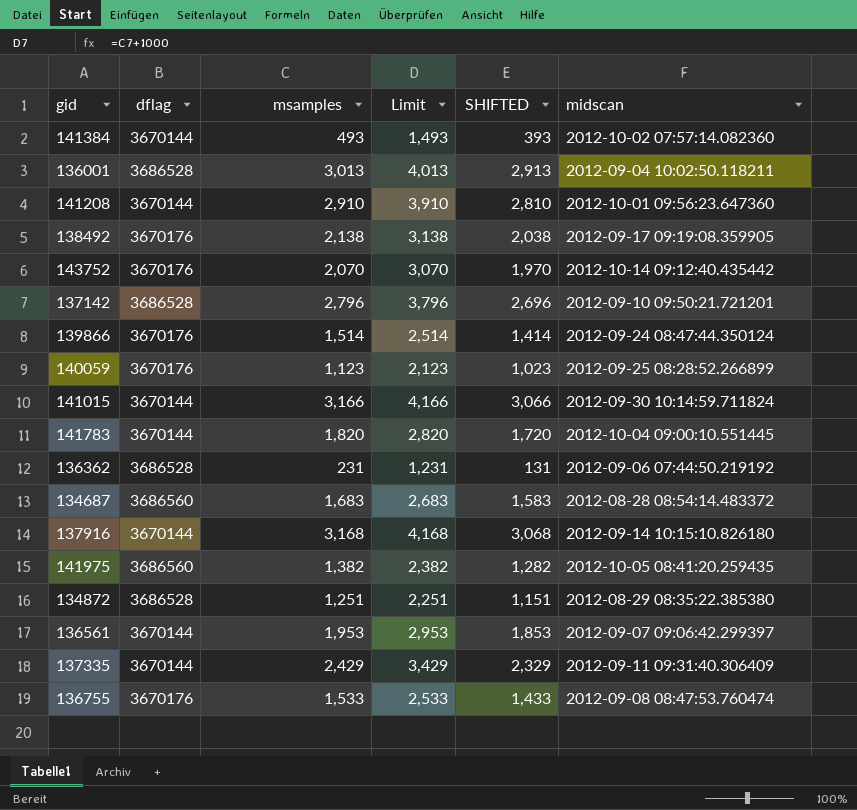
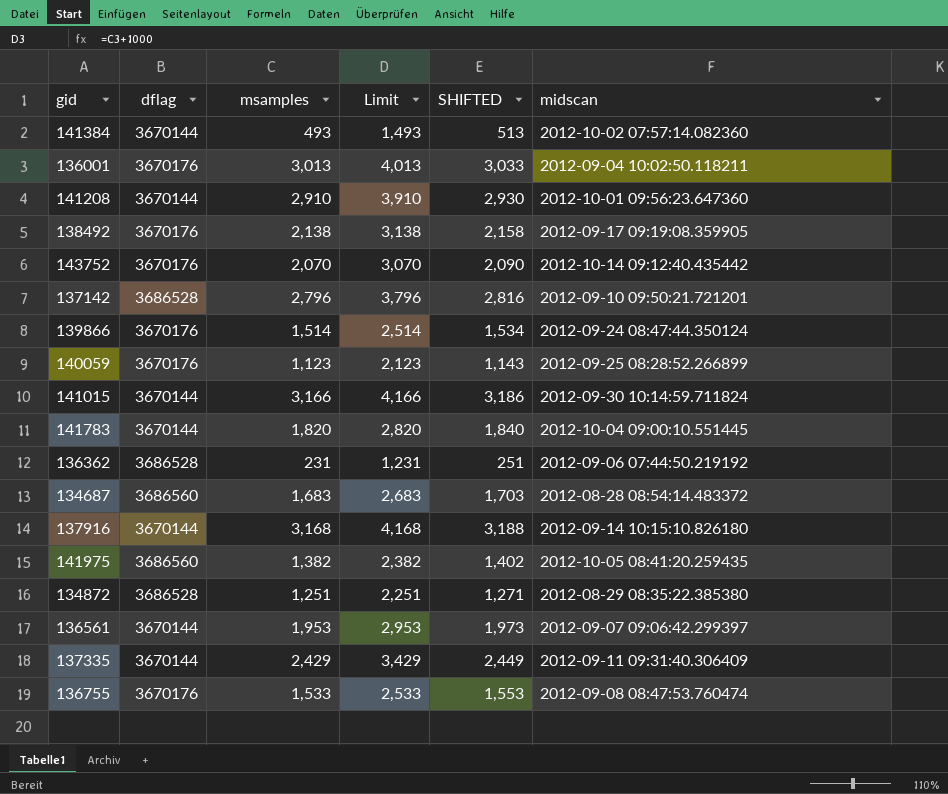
column SHIFTED | formula: [msamples] - 100 -> [msamples] + 20
136001 | dflag: 3686528 -> 3670176

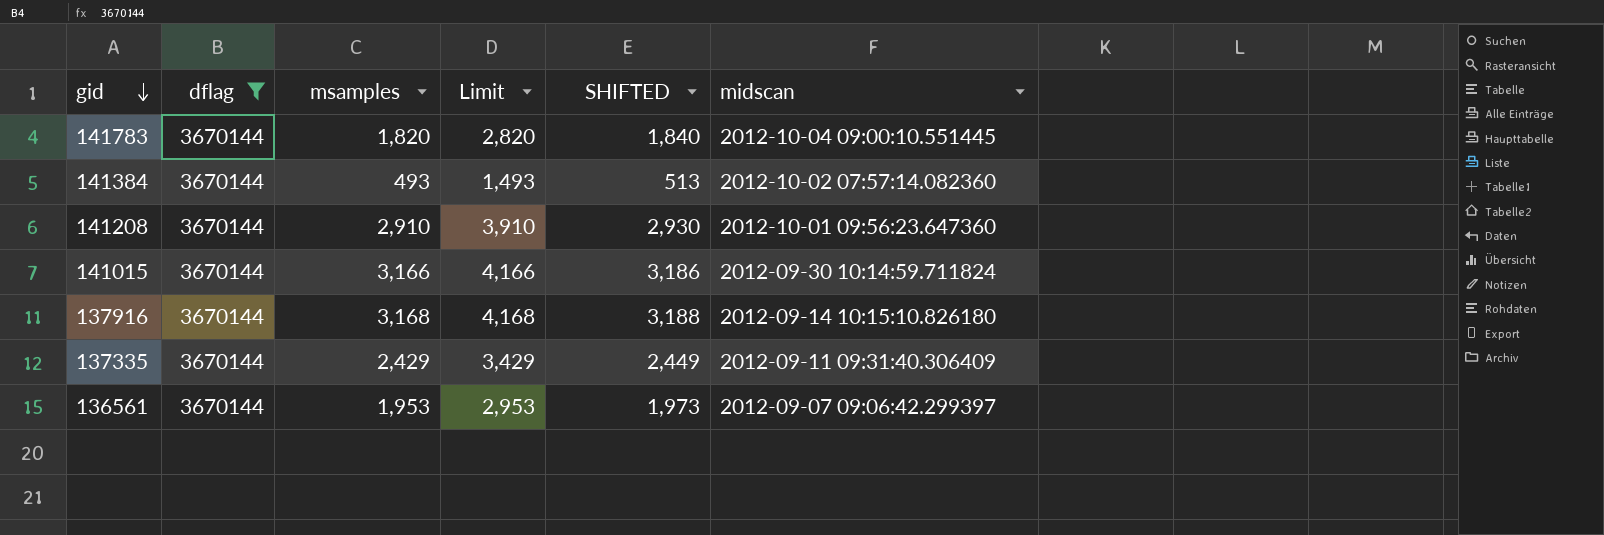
filter: none -> dflag = 3670144
row order: none -> gid descending

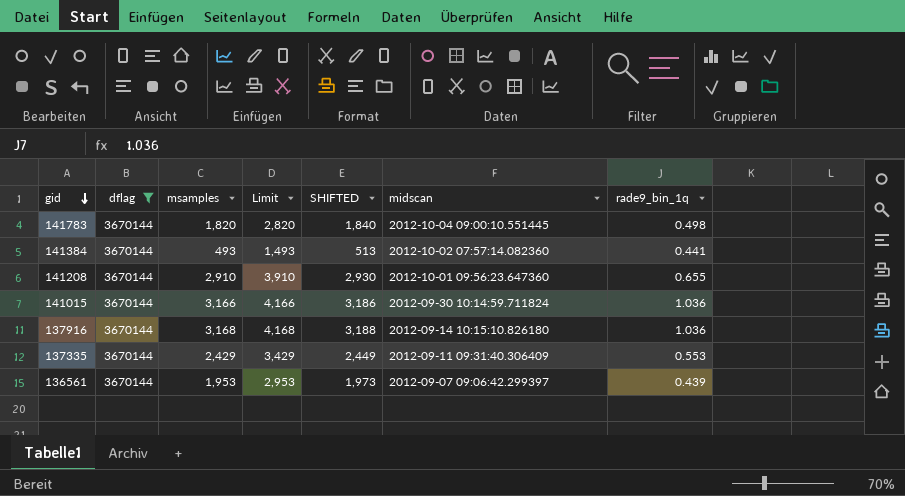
column rade9_bin_1q | position: none -> 7

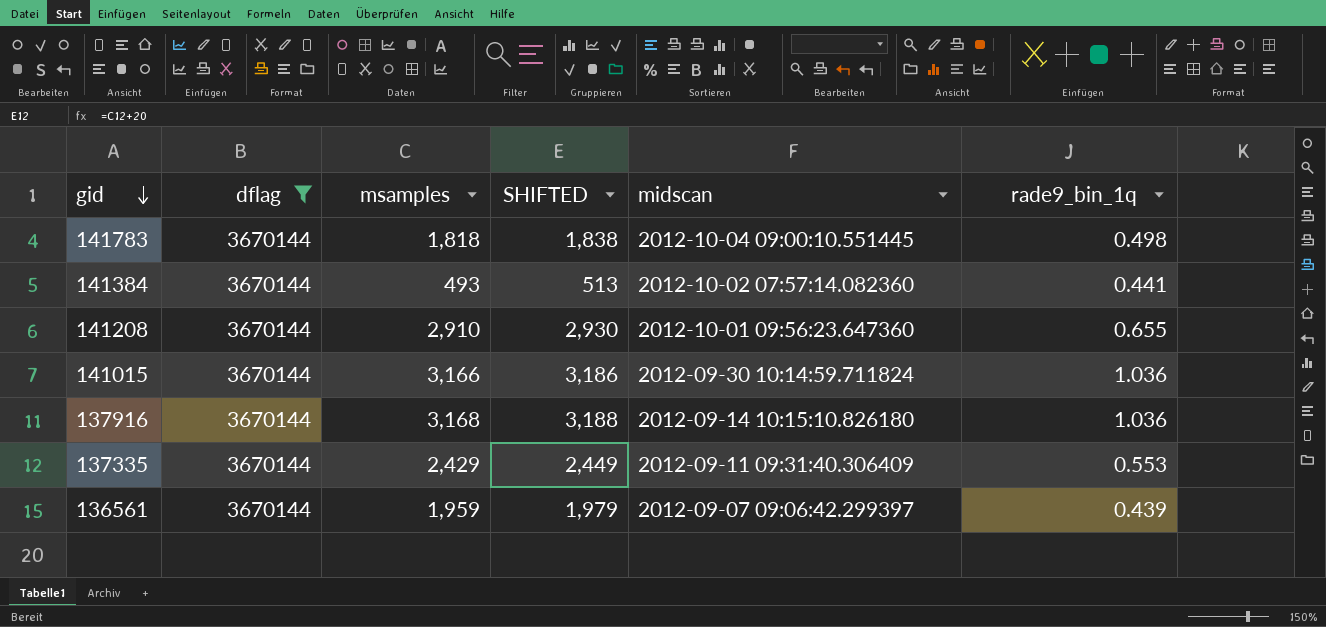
column Limit | formula: [msamples] + 1000 -> none
141783 | msamples: 1,820 -> 1,818
141783 | SHIFTED: 1,840 -> 1,838
136561 | msamples: 1,953 -> 1,959
136561 | SHIFTED: 1,973 -> 1,979

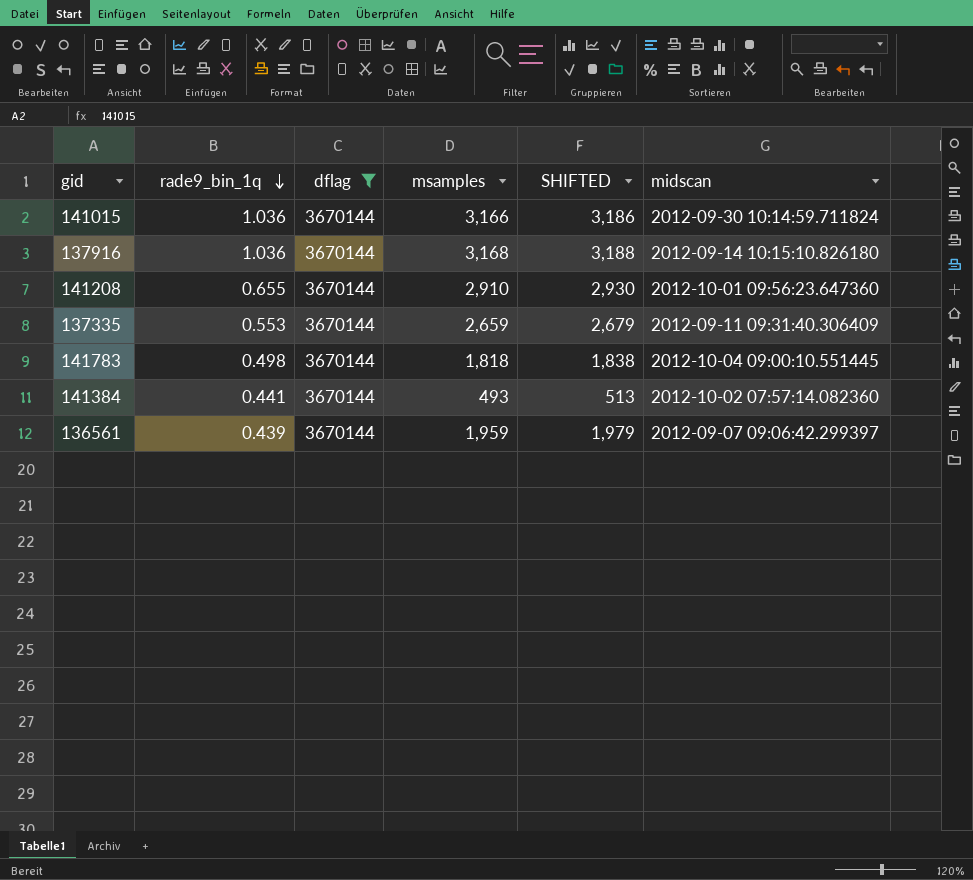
row order: gid descending -> rade9_bin_1q descending
column rade9_bin_1q | position: 6 -> 2
137335 | msamples: 2,429 -> 2,659
137335 | SHIFTED: 2,449 -> 2,679

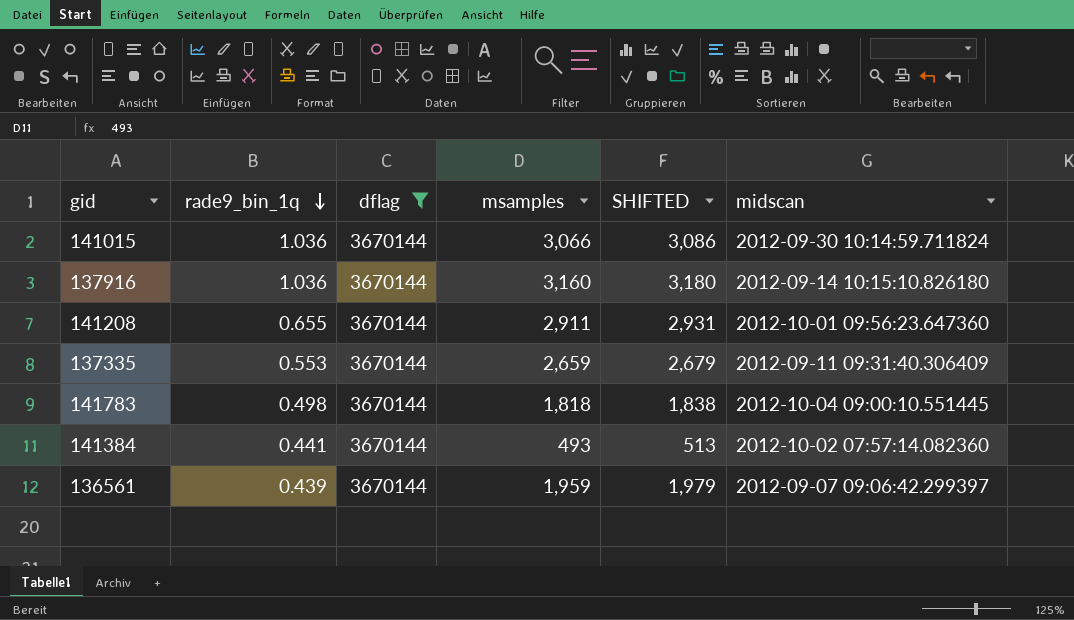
141015 | msamples: 3,166 -> 3,066
141015 | SHIFTED: 3,186 -> 3,086
137916 | msamples: 3,168 -> 3,160
137916 | SHIFTED: 3,188 -> 3,180
141208 | msamples: 2,910 -> 2,911
141208 | SHIFTED: 2,930 -> 2,931

